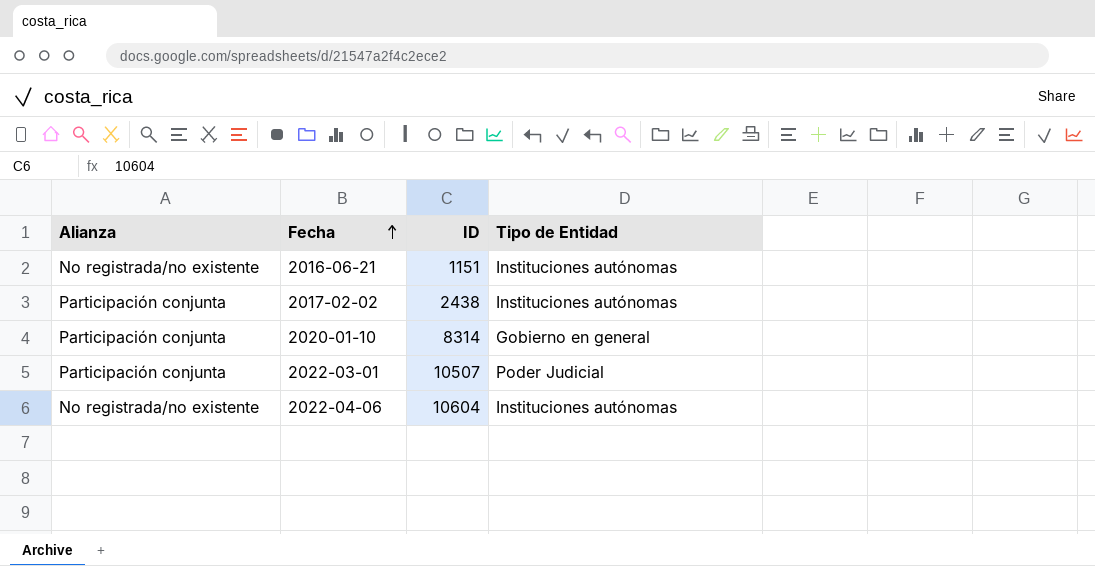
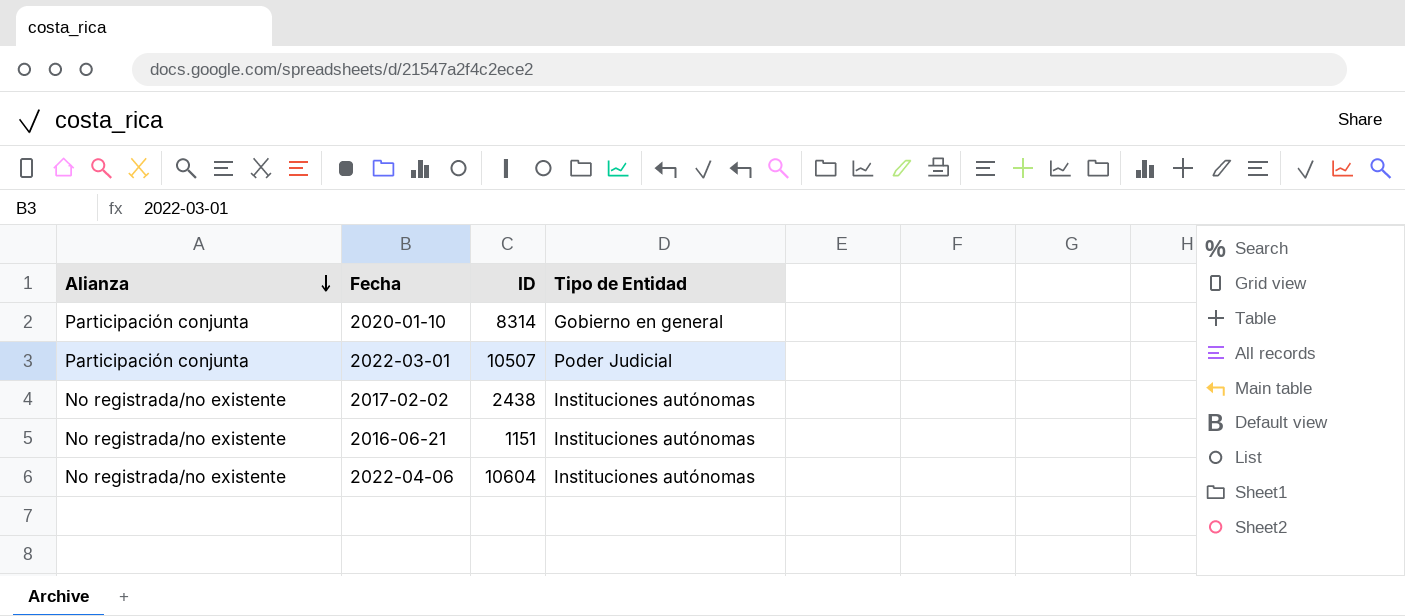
row order: Fecha ascending -> Alianza descending
2017-02-02 | Alianza: Participación conjunta -> No registrada/no existente

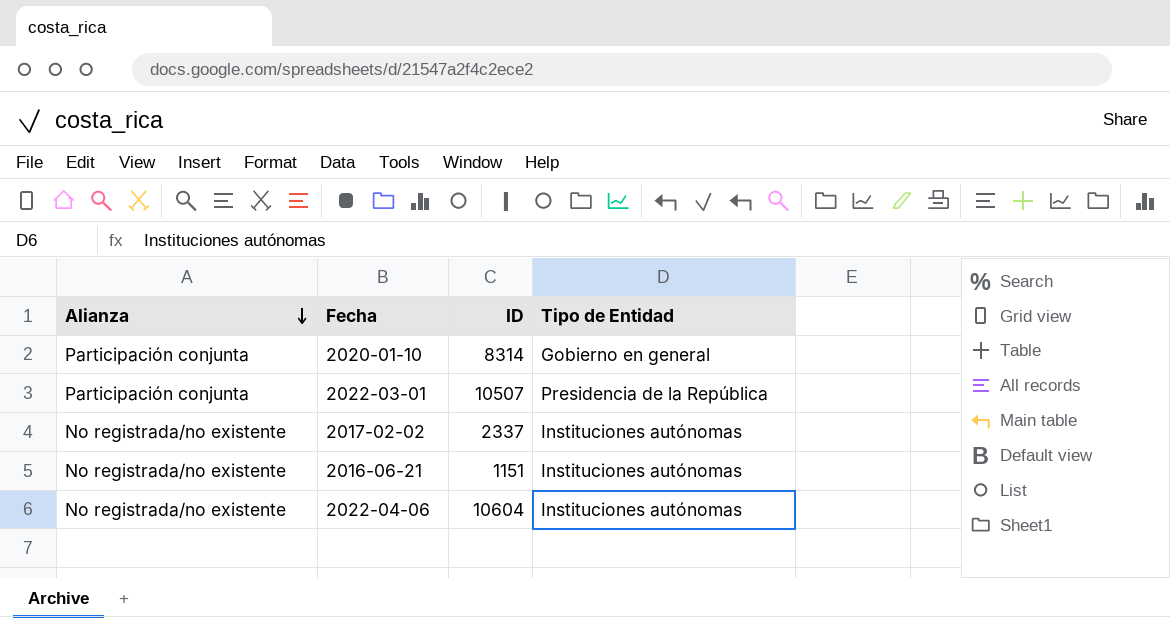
2022-03-01 | Tipo de Entidad: Poder Judicial -> Presidencia de la República
2017-02-02 | ID: 2438 -> 2337

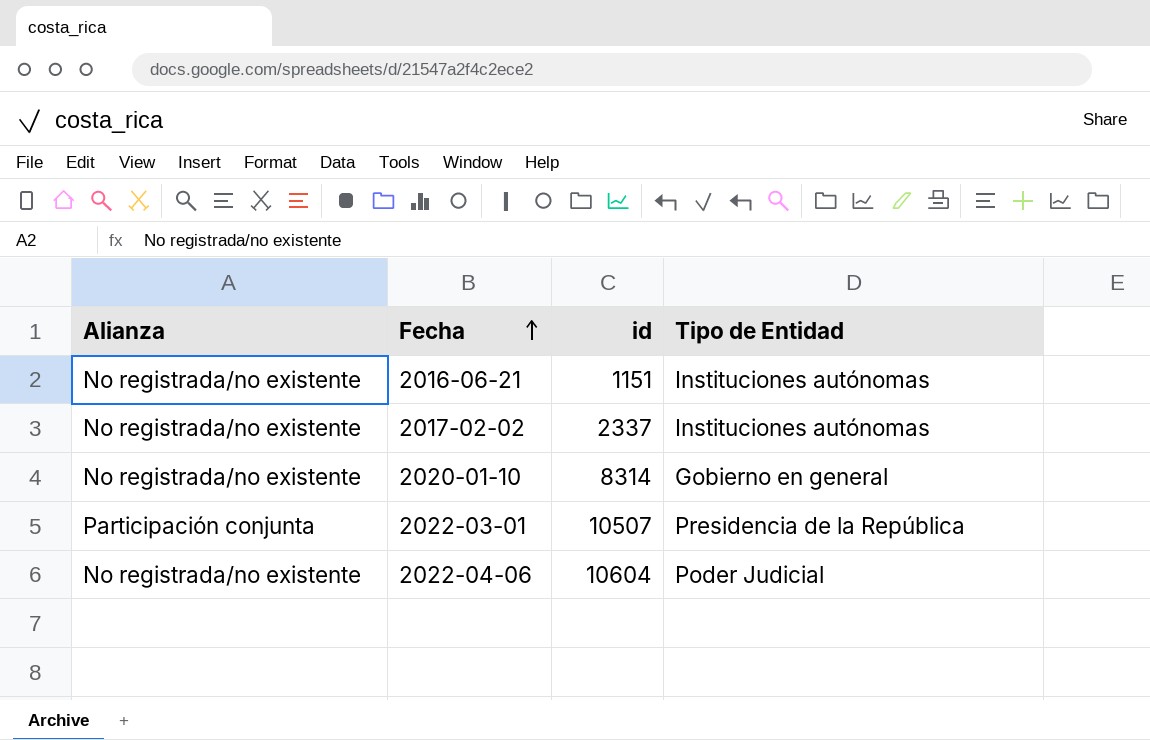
row order: Alianza descending -> Fecha ascending
column name: ID -> id
2020-01-10 | Alianza: Participación conjunta -> No registrada/no existente
2022-04-06 | Tipo de Entidad: Instituciones autónomas -> Poder Judicial

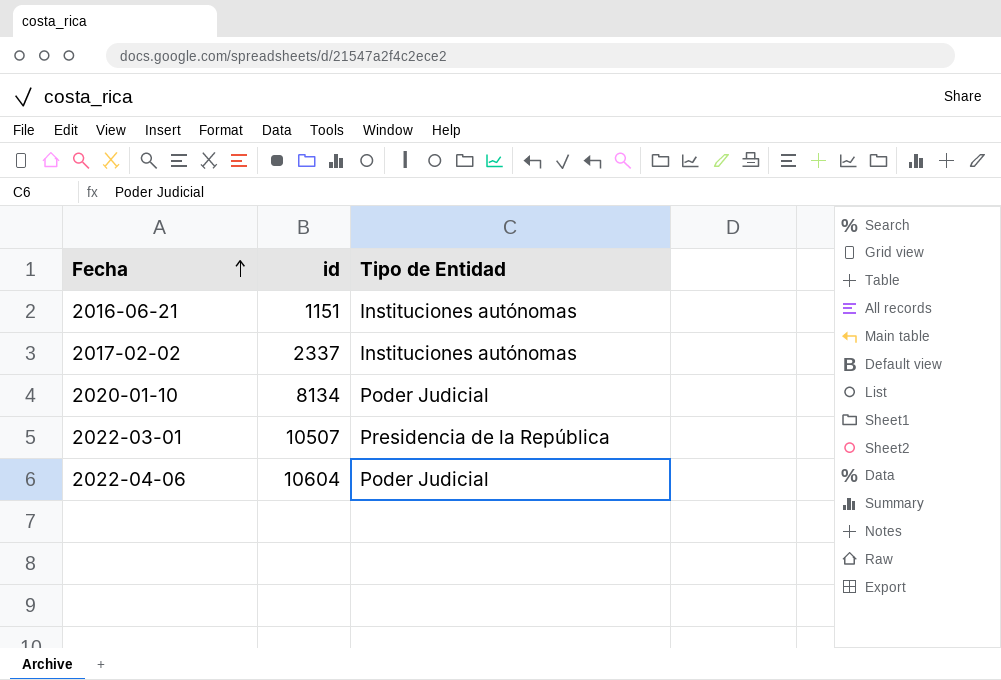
column Alianza | position: 1 -> none
2020-01-10 | id: 8314 -> 8134
2020-01-10 | Tipo de Entidad: Gobierno en general -> Poder Judicial

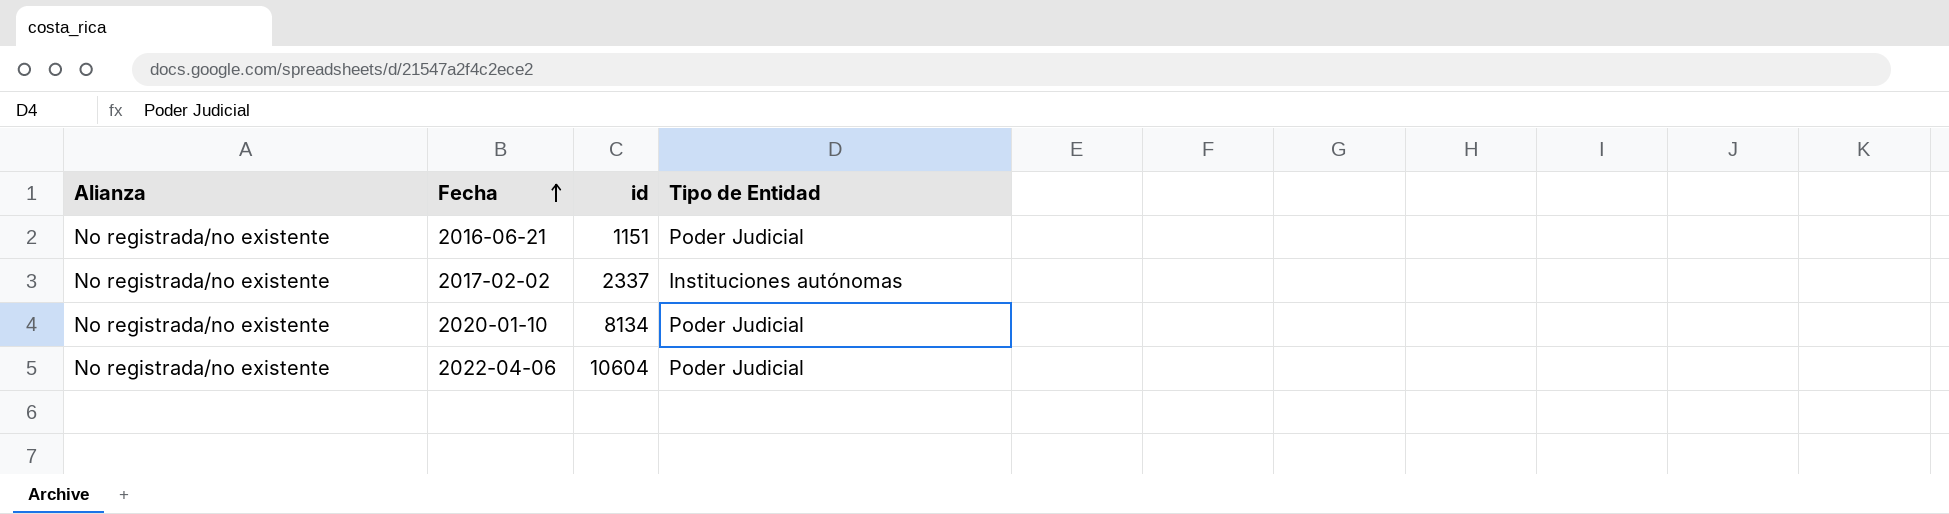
column Alianza | position: none -> 1
row 2022-03-01: 10507 | Presidencia de la República -> none
2016-06-21 | Tipo de Entidad: Instituciones autónomas -> Poder Judicial

